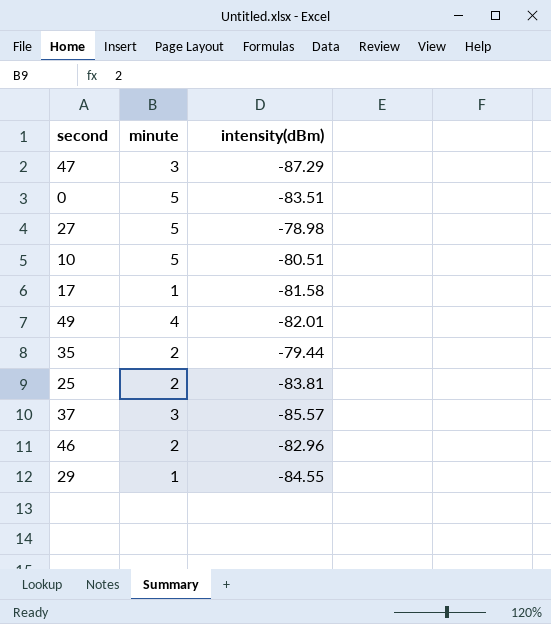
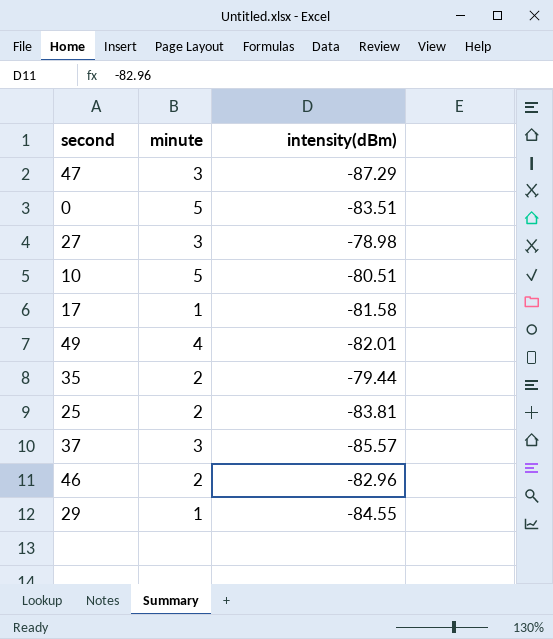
27 | minute: 5 -> 3

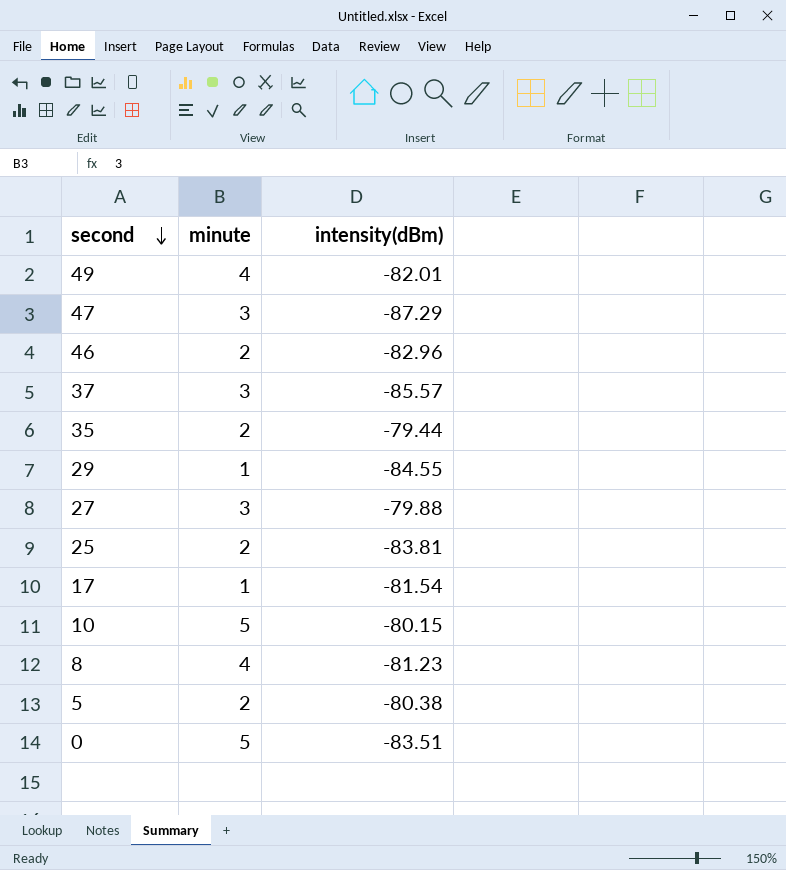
row order: none -> second descending
27 | intensity(dBm): -78.98 -> -79.88
17 | intensity(dBm): -81.58 -> -81.54
10 | intensity(dBm): -80.51 -> -80.15
row 8: none -> 4 | -81.23
row 5: none -> 2 | -80.38

